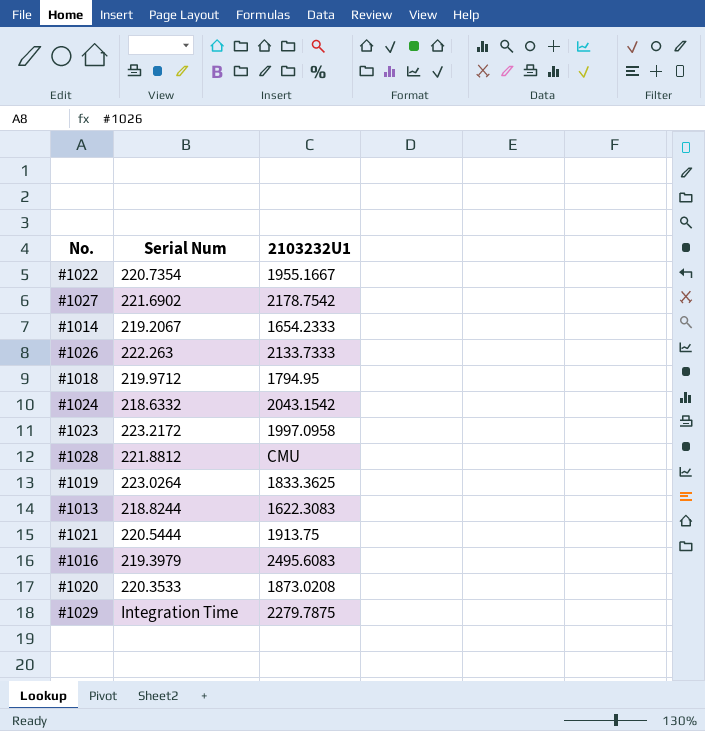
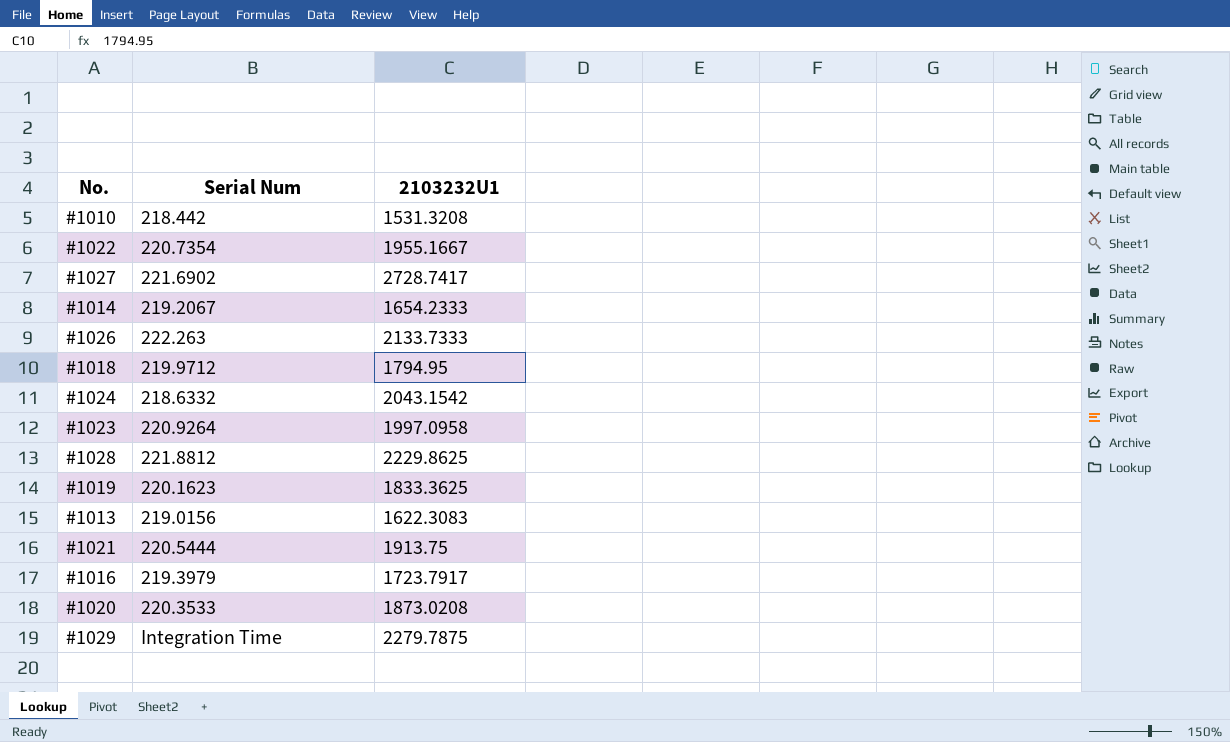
row #1010: none -> 218.442 | 1531.3208
#1027 | 2103232U1: 2178.7542 -> 2728.7417
#1023 | Serial Num: 223.2172 -> 220.9264
#1028 | 2103232U1: CMU -> 2229.8625
#1019 | Serial Num: 223.0264 -> 220.1623
#1013 | Serial Num: 218.8244 -> 219.0156
#1016 | 2103232U1: 2495.6083 -> 1723.7917

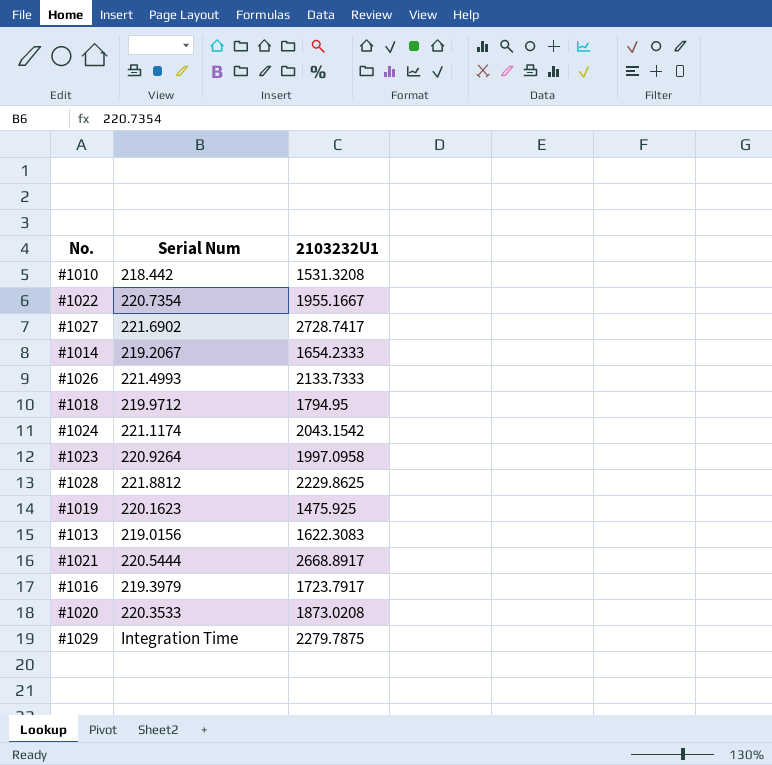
#1026 | Serial Num: 222.263 -> 221.4993
#1024 | Serial Num: 218.6332 -> 221.1174
#1019 | 2103232U1: 1833.3625 -> 1475.925
#1021 | 2103232U1: 1913.75 -> 2668.8917

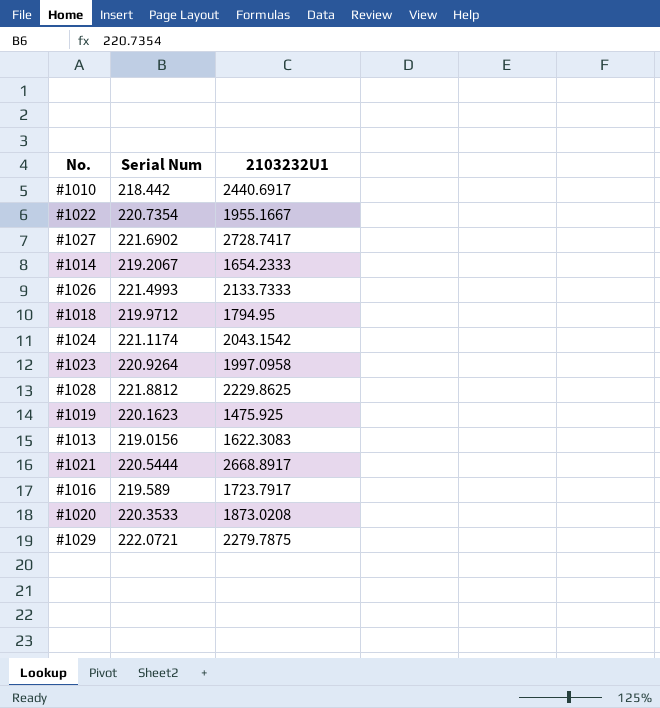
#1010 | 2103232U1: 1531.3208 -> 2440.6917
#1016 | Serial Num: 219.3979 -> 219.589
#1029 | Serial Num: Integration Time -> 222.0721

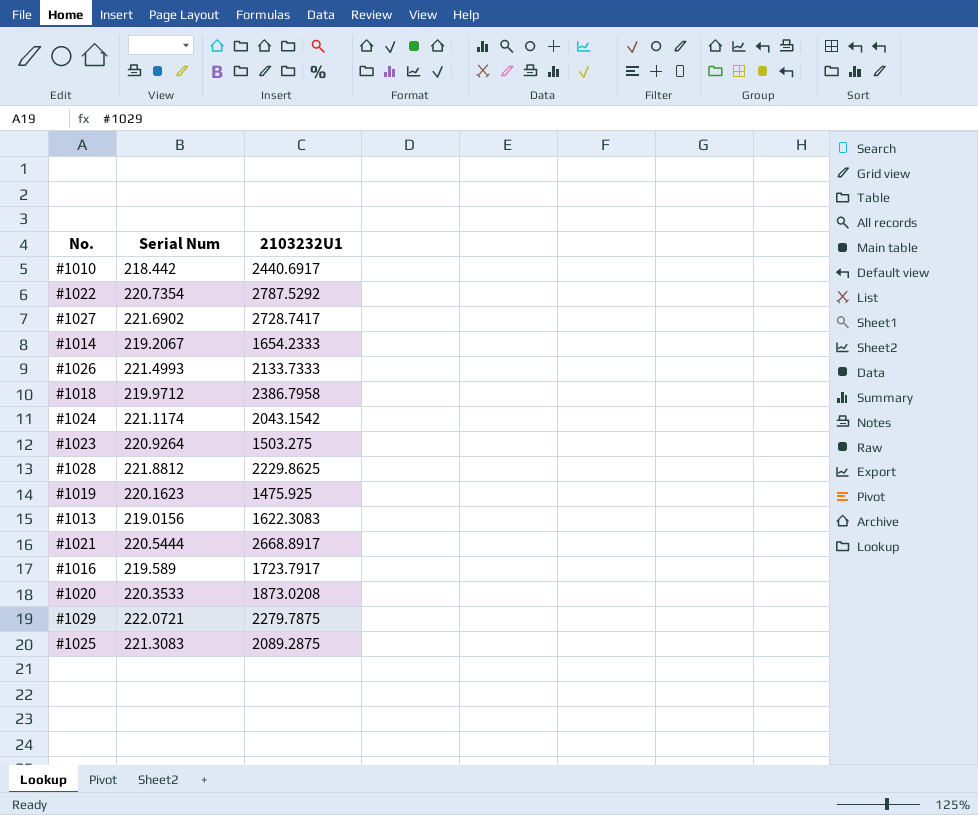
#1022 | 2103232U1: 1955.1667 -> 2787.5292
#1018 | 2103232U1: 1794.95 -> 2386.7958
#1023 | 2103232U1: 1997.0958 -> 1503.275
row #1025: none -> 221.3083 | 2089.2875

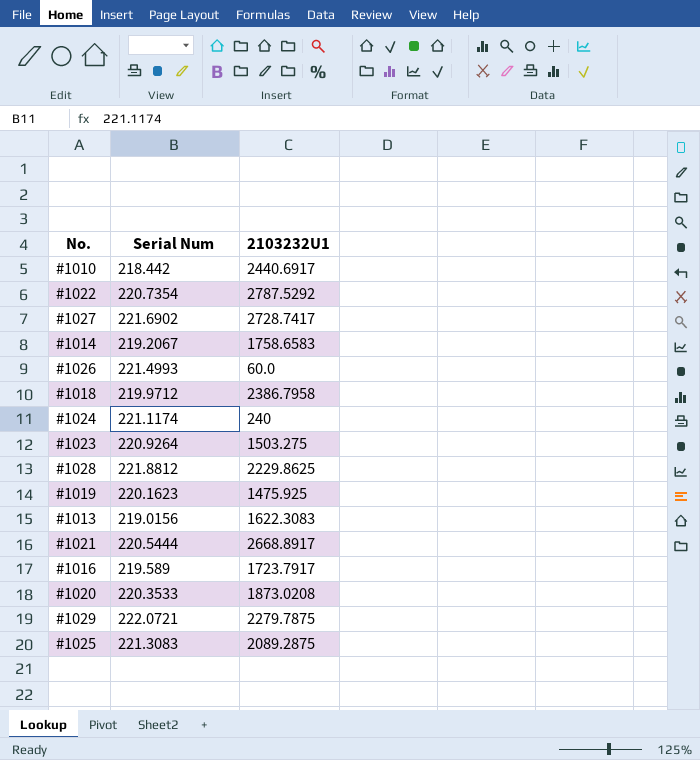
#1014 | 2103232U1: 1654.2333 -> 1758.6583
#1026 | 2103232U1: 2133.7333 -> 60.0
#1024 | 2103232U1: 2043.1542 -> 240

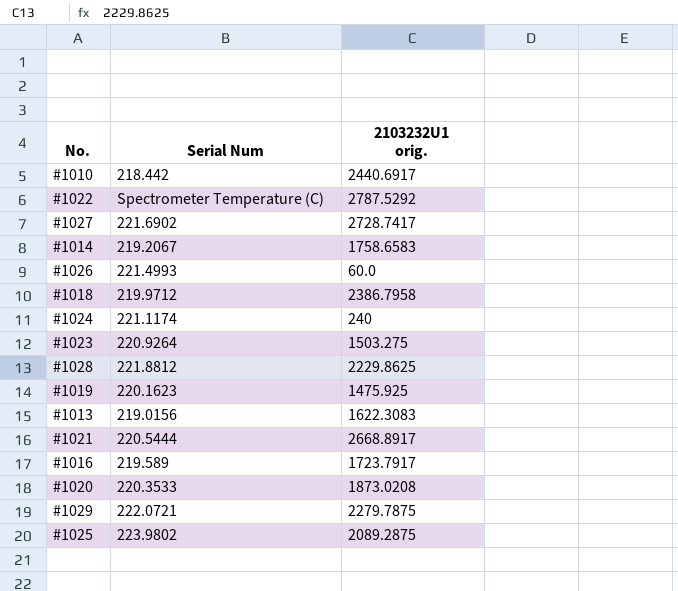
column name: 2103232U1 -> 2103232U1 orig.
#1022 | Serial Num: 220.7354 -> Spectrometer Temperature (C)
#1025 | Serial Num: 221.3083 -> 223.9802

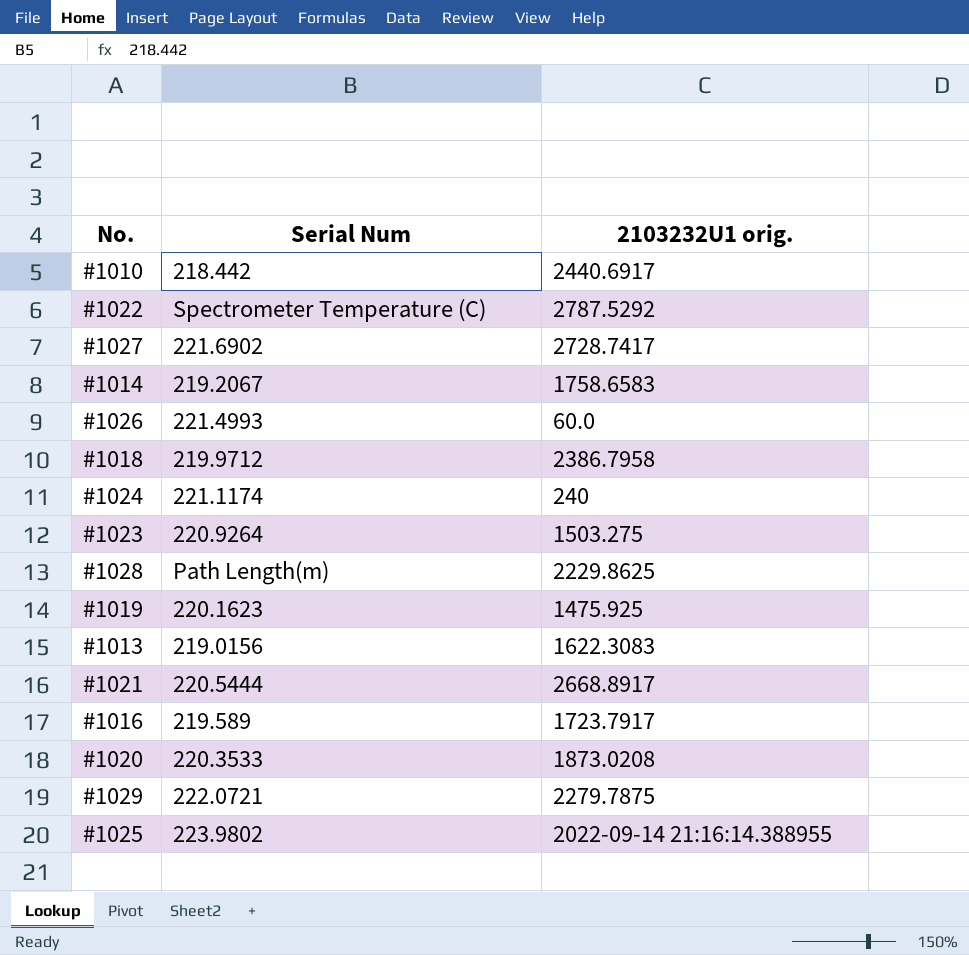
#1028 | Serial Num: 221.8812 -> Path Length(m)
#1025 | 2103232U1 orig.: 2089.2875 -> 2022-09-14 21:16:14.388955

